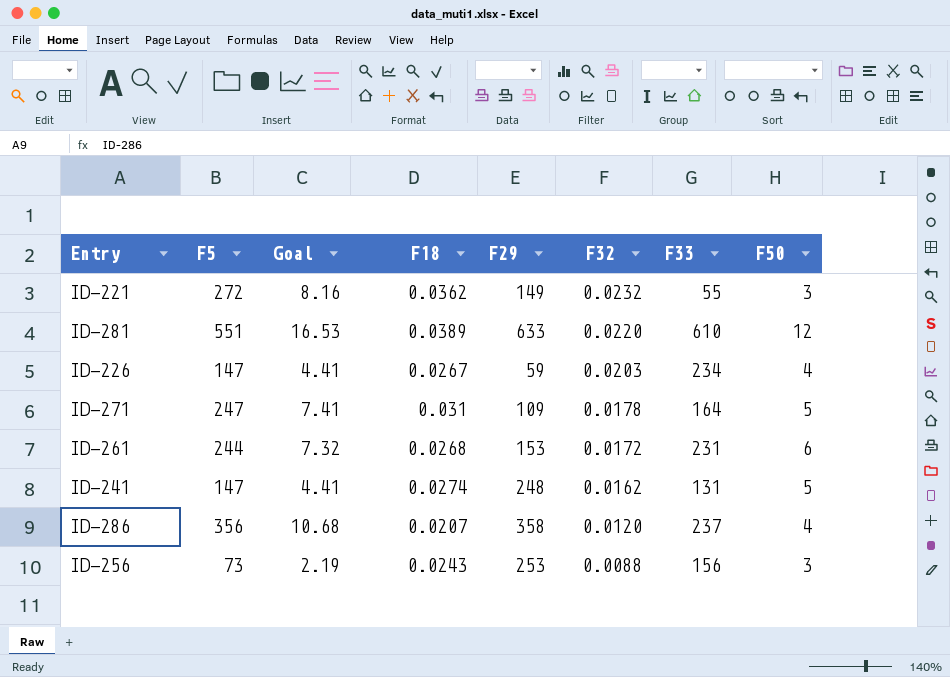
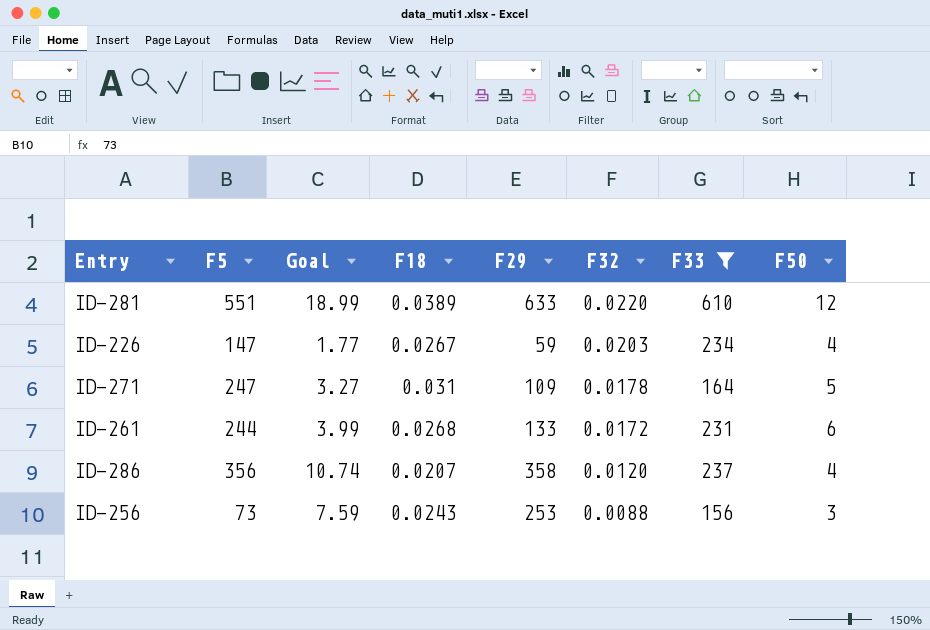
filter: none -> F33 >= 156
column Goal | formula: [F5] * 0.03 -> [F29] * 0.03
ID-261 | F29: 153 -> 133

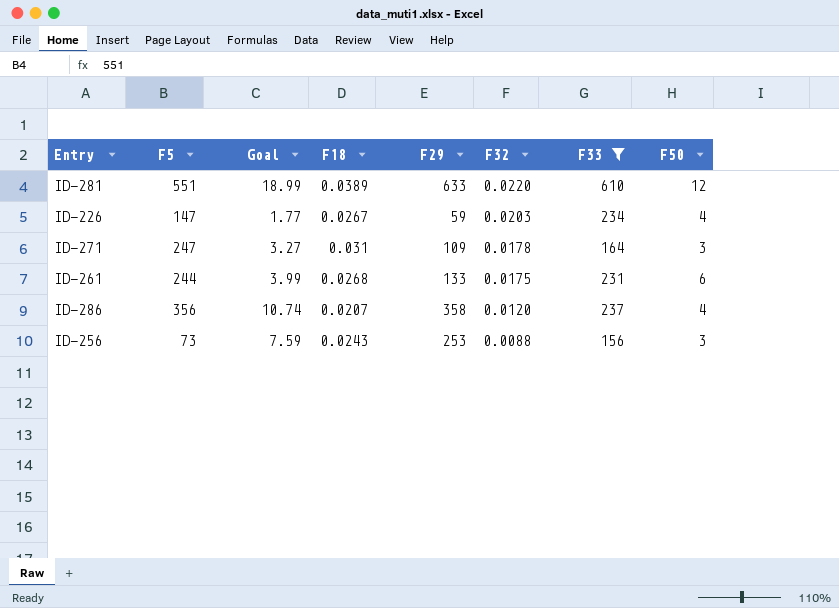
ID-271 | F50: 5 -> 3
ID-261 | F32: 0.0172 -> 0.0175

